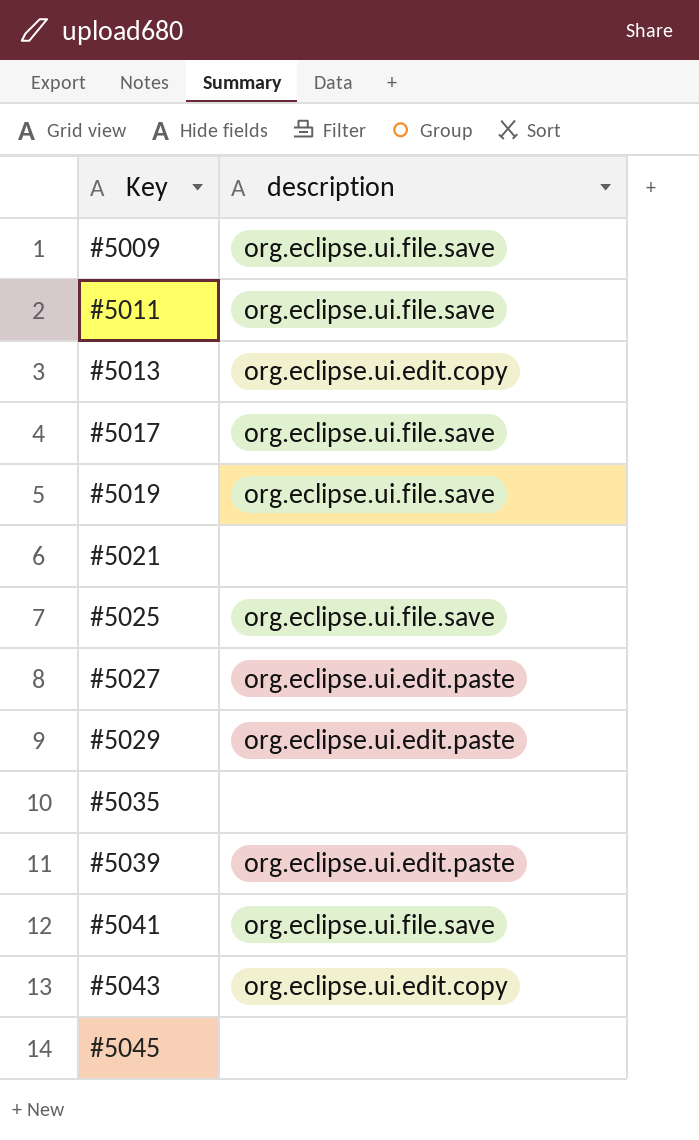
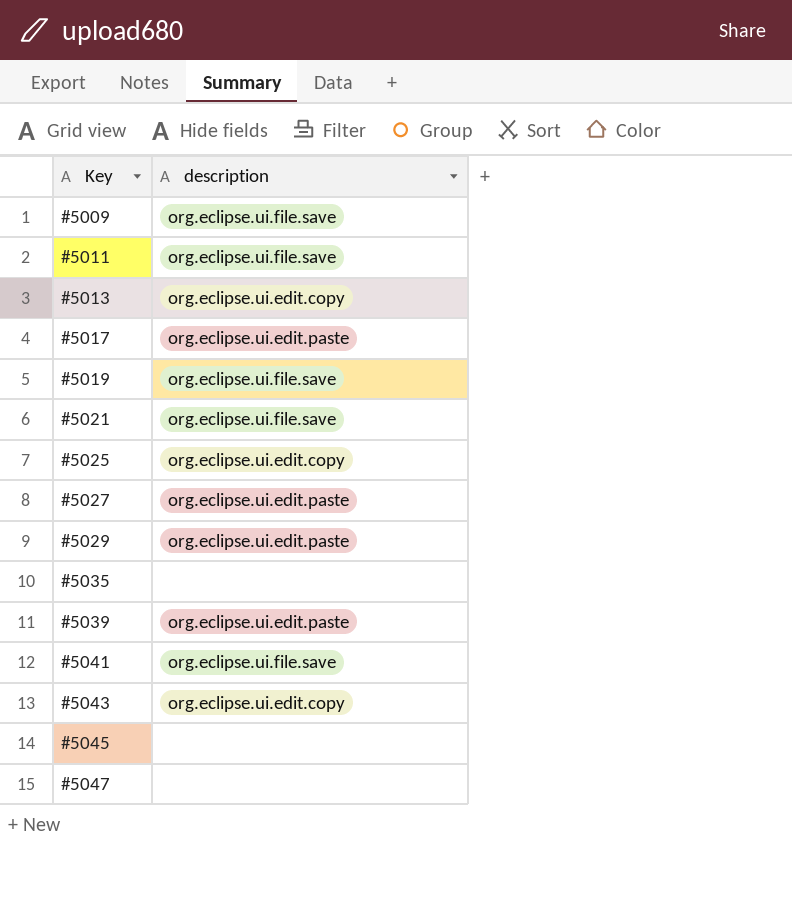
#5017 | description: org.eclipse.ui.file.save -> org.eclipse.ui.edit.paste
#5021 | description: none -> org.eclipse.ui.file.save
#5025 | description: org.eclipse.ui.file.save -> org.eclipse.ui.edit.copy
row #5047: none -> none

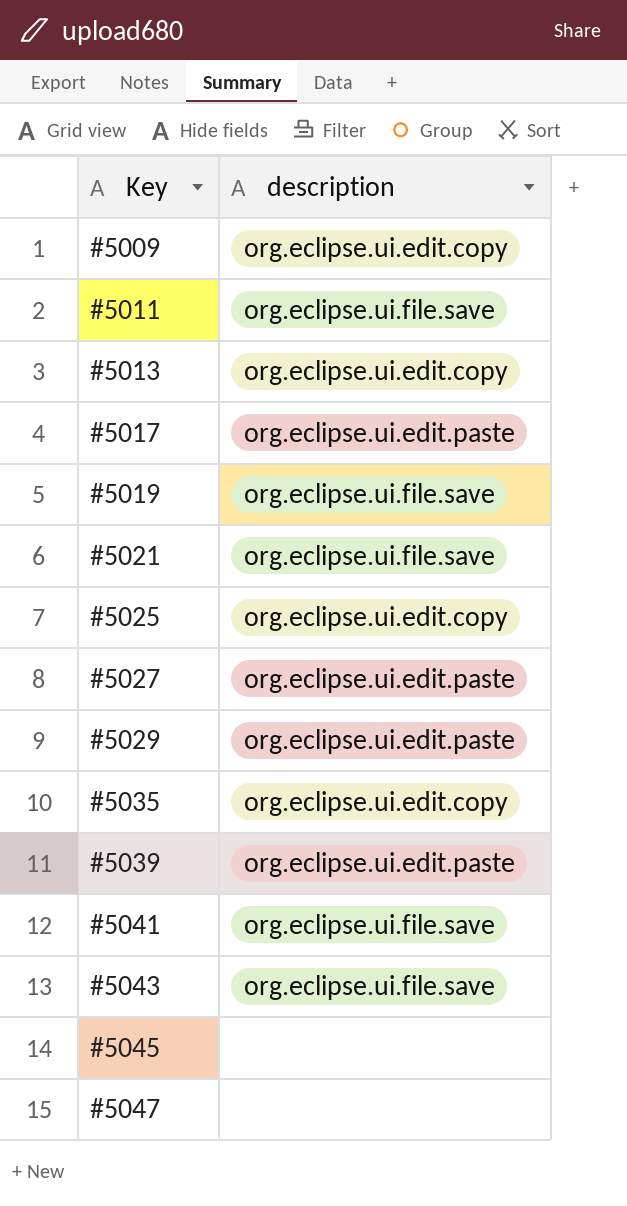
#5009 | description: org.eclipse.ui.file.save -> org.eclipse.ui.edit.copy
#5035 | description: none -> org.eclipse.ui.edit.copy
#5043 | description: org.eclipse.ui.edit.copy -> org.eclipse.ui.file.save

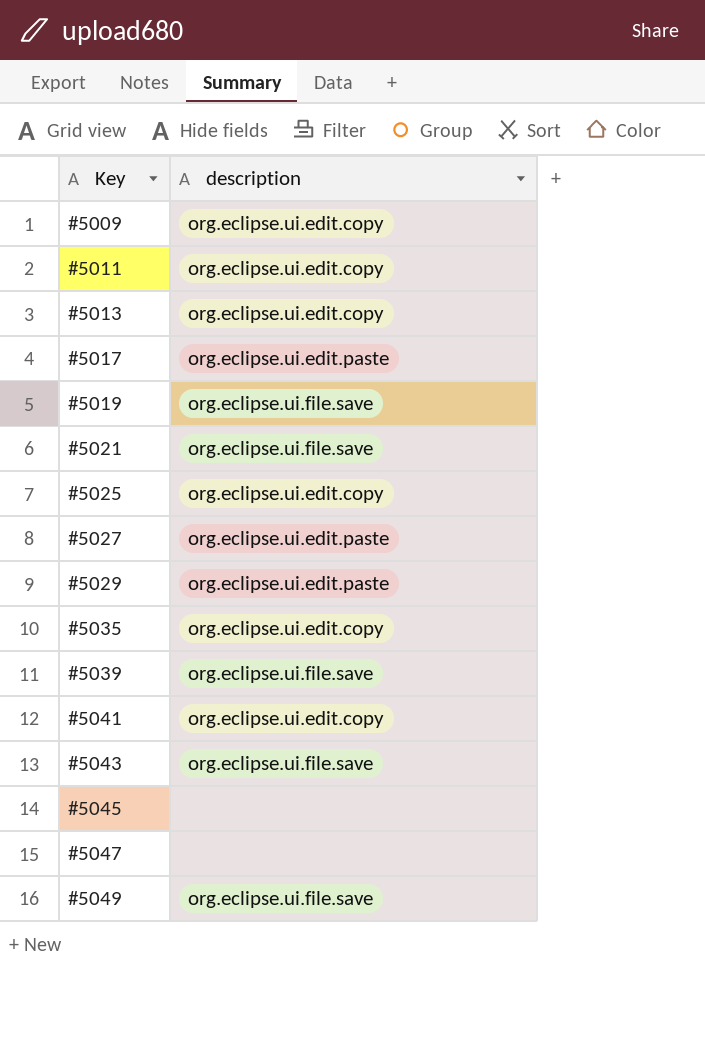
#5011 | description: org.eclipse.ui.file.save -> org.eclipse.ui.edit.copy
#5039 | description: org.eclipse.ui.edit.paste -> org.eclipse.ui.file.save
#5041 | description: org.eclipse.ui.file.save -> org.eclipse.ui.edit.copy
row #5049: none -> org.eclipse.ui.file.save

